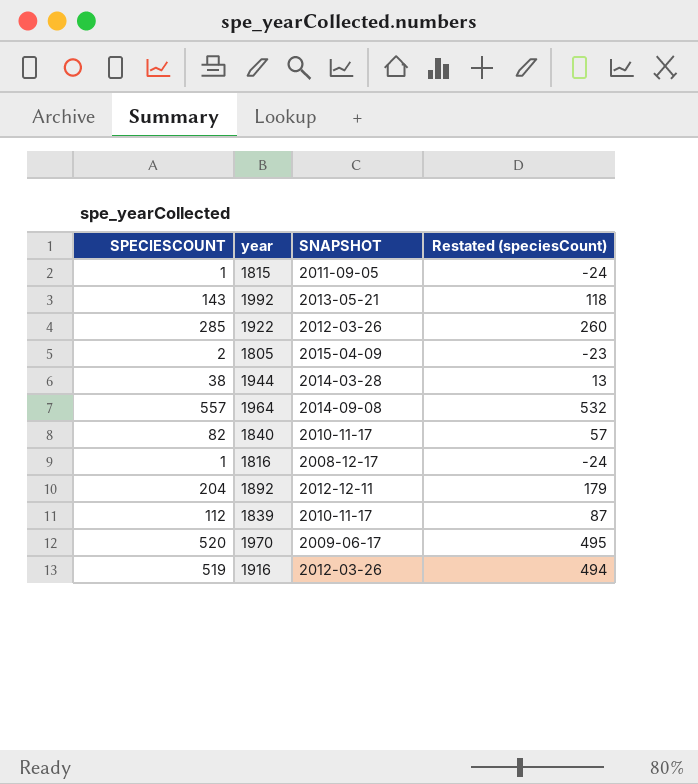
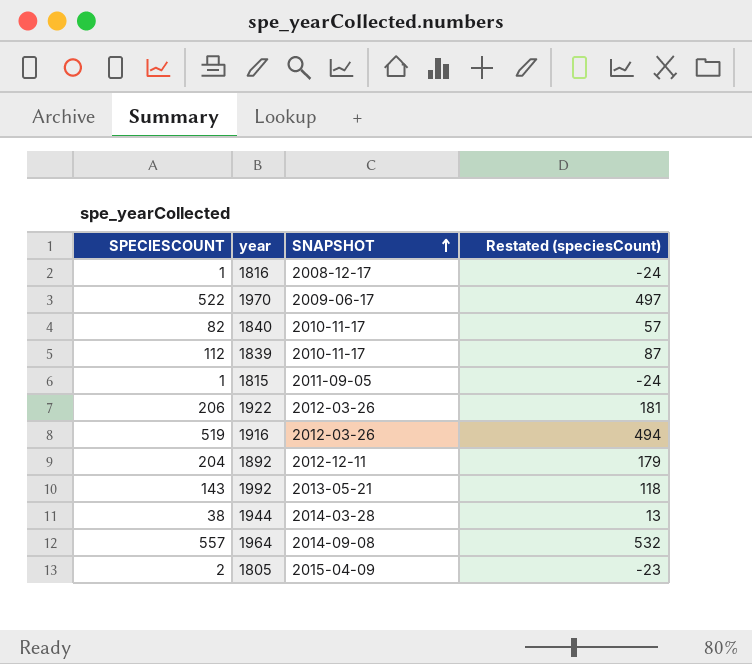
row order: none -> SNAPSHOT ascending
1970 | SPECIESCOUNT: 520 -> 522
1970 | Restated (speciesCount): 495 -> 497
1922 | SPECIESCOUNT: 285 -> 206
1922 | Restated (speciesCount): 260 -> 181

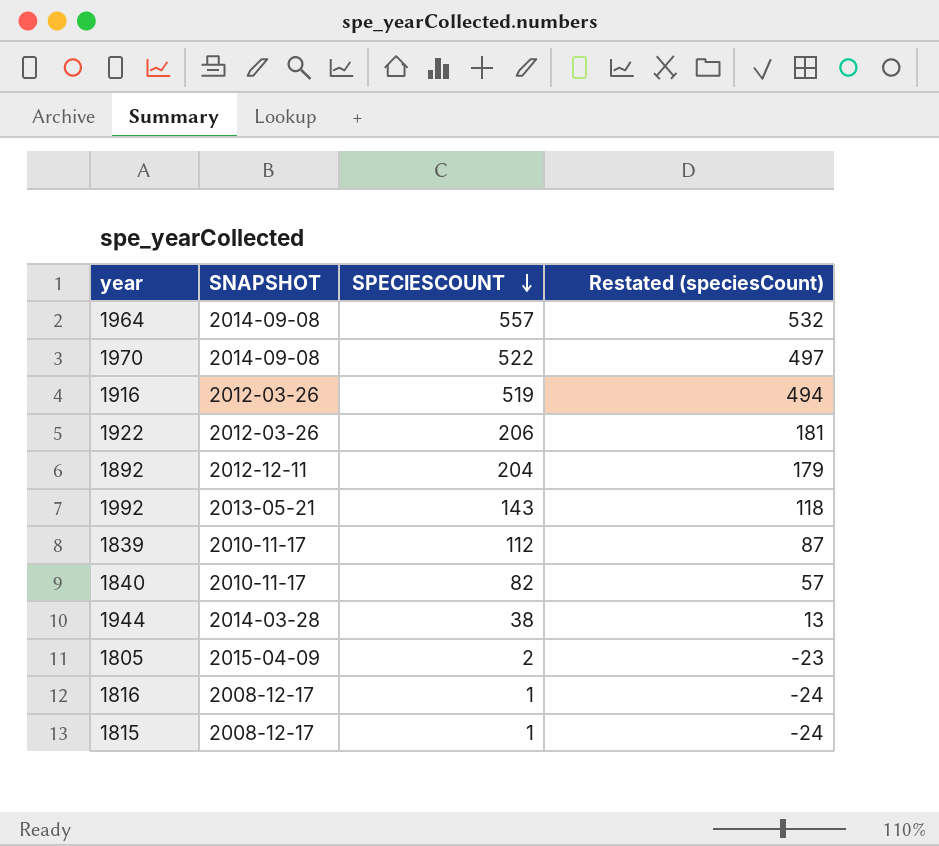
row order: SNAPSHOT ascending -> SPECIESCOUNT descending
column SPECIESCOUNT | position: 1 -> 3
1970 | SNAPSHOT: 2009-06-17 -> 2014-09-08
1815 | SNAPSHOT: 2011-09-05 -> 2008-12-17

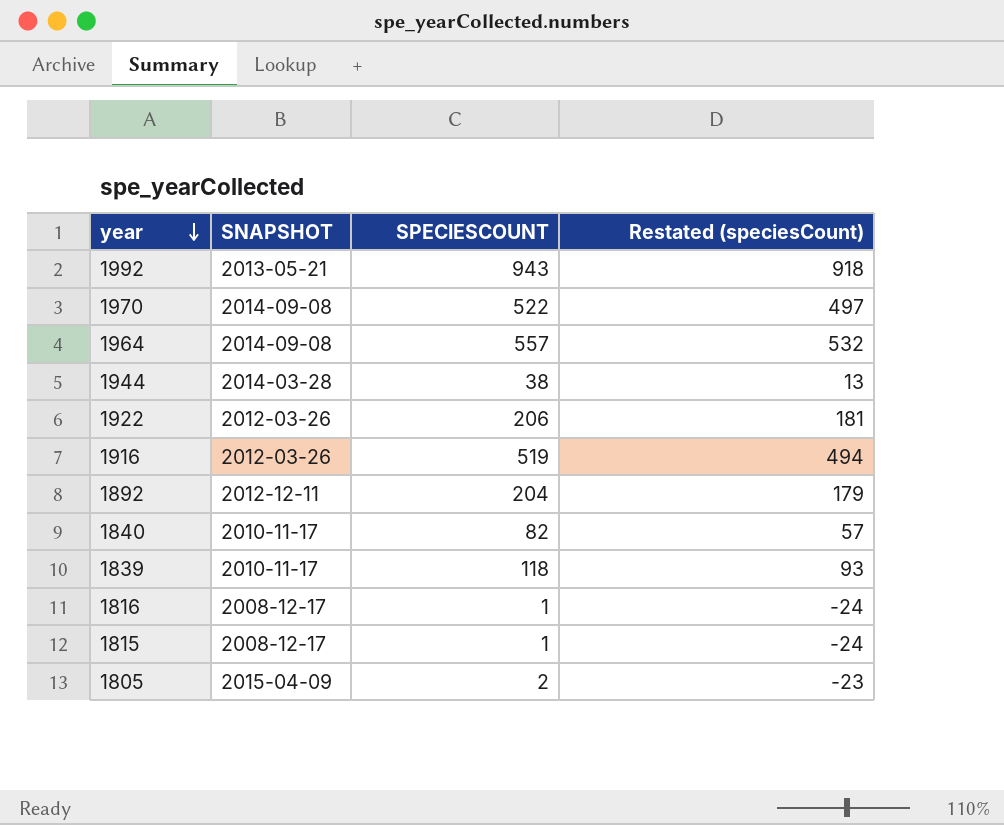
row order: SPECIESCOUNT descending -> year descending
1992 | SPECIESCOUNT: 143 -> 943
1992 | Restated (speciesCount): 118 -> 918
1839 | SPECIESCOUNT: 112 -> 118
1839 | Restated (speciesCount): 87 -> 93

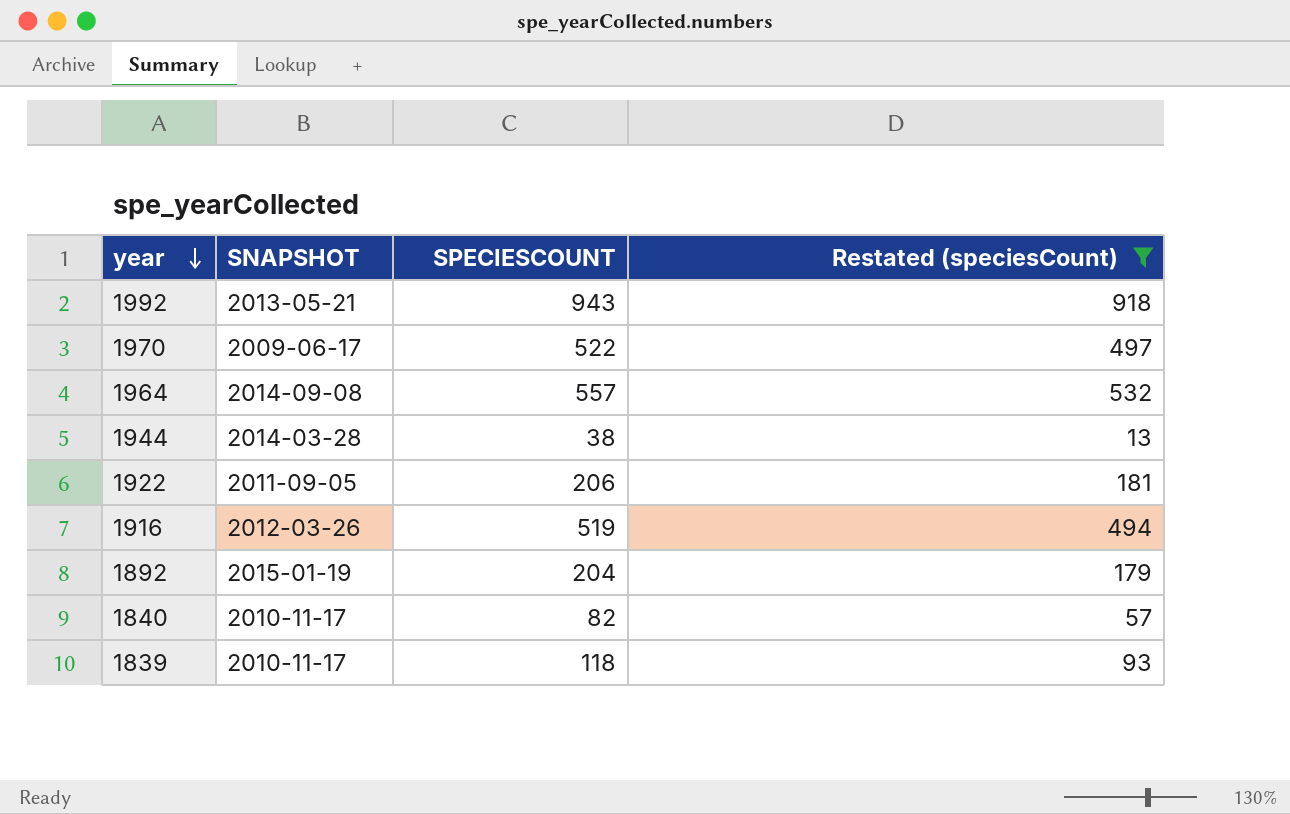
filter: none -> Restated (speciesCount) >= 13
1970 | SNAPSHOT: 2014-09-08 -> 2009-06-17
1922 | SNAPSHOT: 2012-03-26 -> 2011-09-05
1892 | SNAPSHOT: 2012-12-11 -> 2015-01-19

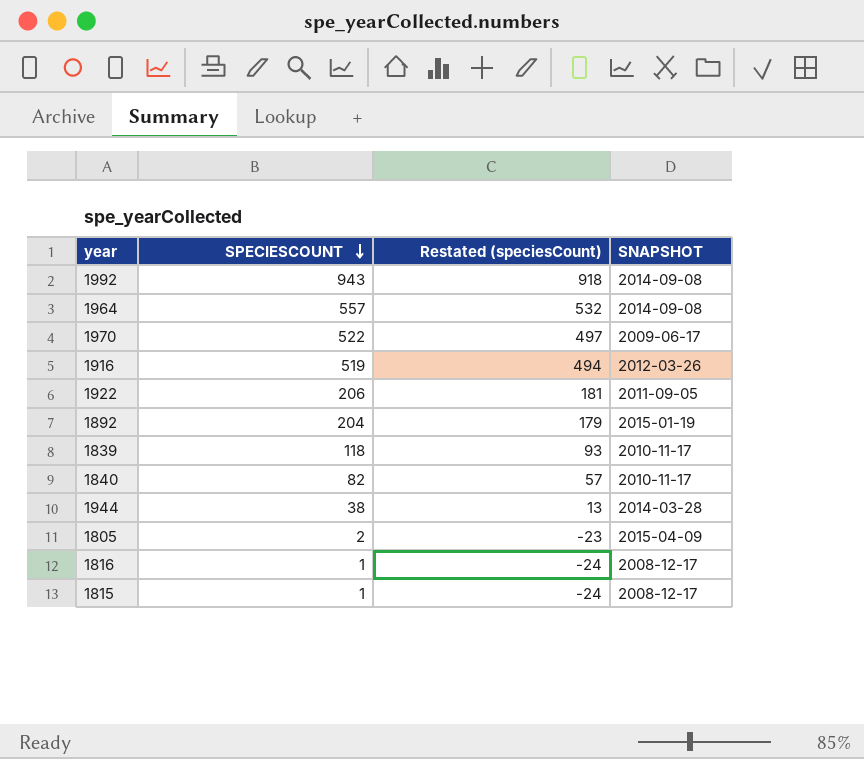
filter: Restated (speciesCount) >= 13 -> none
row order: year descending -> SPECIESCOUNT descending
column SNAPSHOT | position: 2 -> 4
1992 | SNAPSHOT: 2013-05-21 -> 2014-09-08

